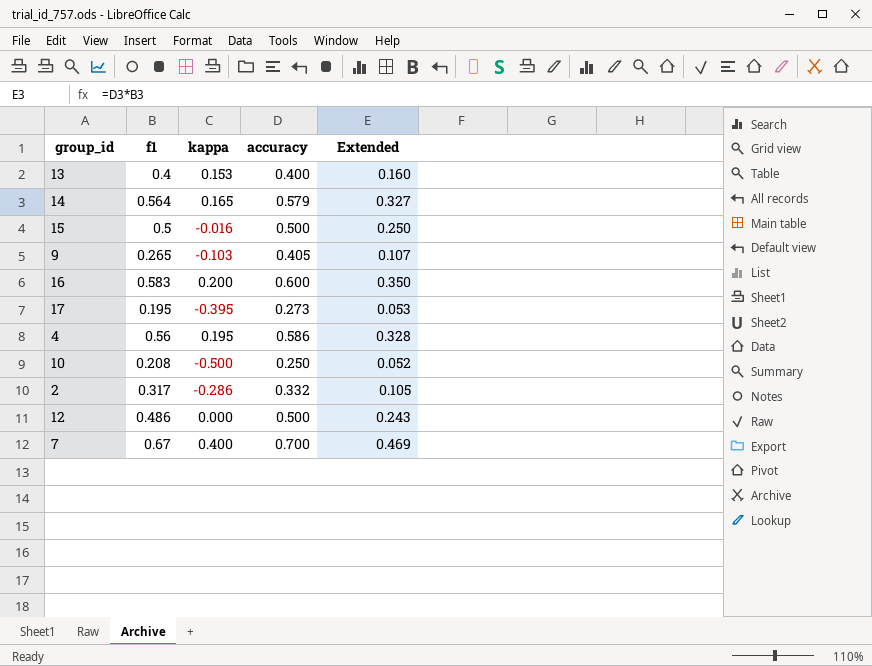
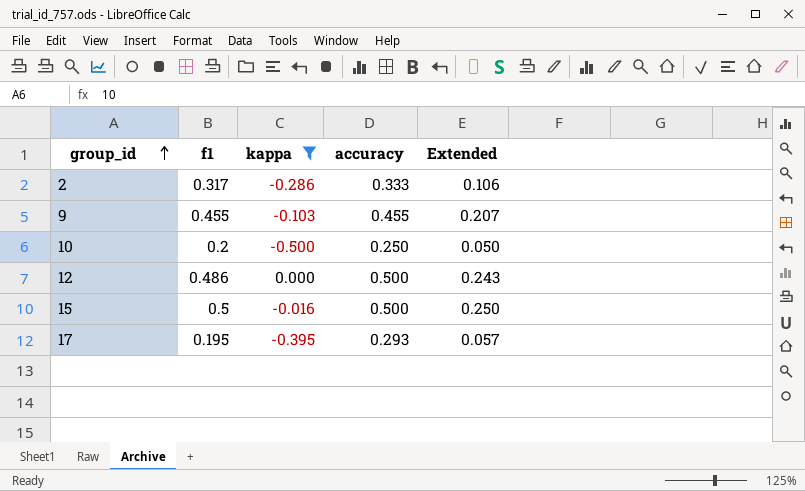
filter: none -> kappa <= 0.000
row order: none -> group_id ascending
2 | accuracy: 0.332 -> 0.333
2 | Extended: 0.105 -> 0.106
9 | f1: 0.265 -> 0.455
9 | accuracy: 0.405 -> 0.455
9 | Extended: 0.107 -> 0.207
10 | f1: 0.208 -> 0.2
10 | Extended: 0.052 -> 0.050
17 | accuracy: 0.273 -> 0.293
17 | Extended: 0.053 -> 0.057

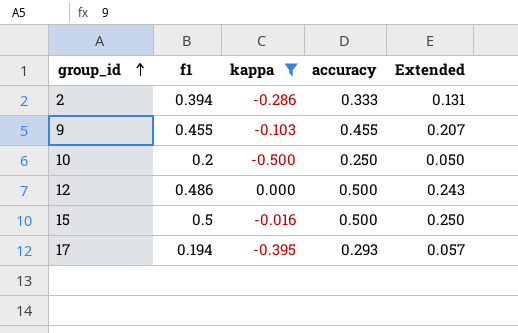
2 | f1: 0.317 -> 0.394
2 | Extended: 0.106 -> 0.131
17 | f1: 0.195 -> 0.194

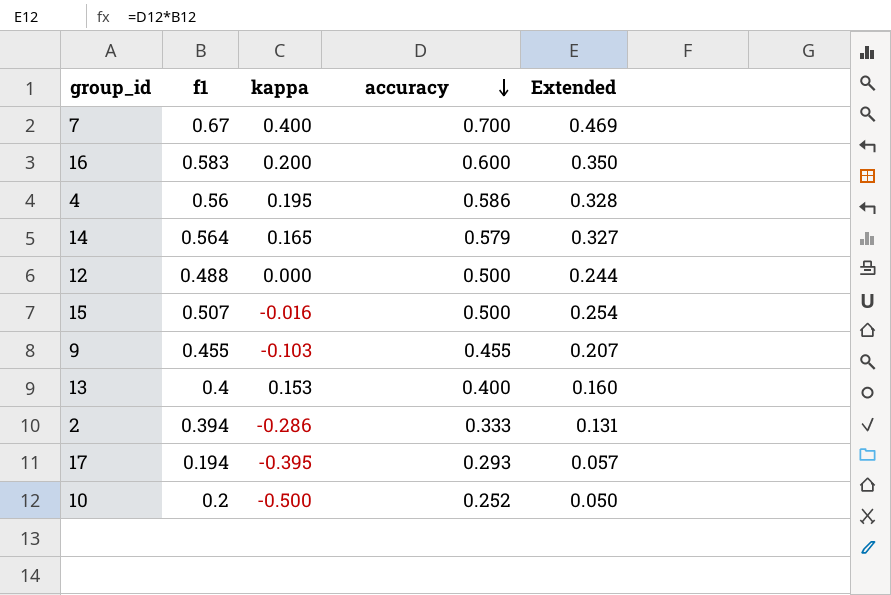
filter: kappa <= 0.000 -> none
row order: group_id ascending -> accuracy descending
12 | f1: 0.486 -> 0.488
12 | Extended: 0.243 -> 0.244
15 | f1: 0.5 -> 0.507
15 | Extended: 0.250 -> 0.254
10 | accuracy: 0.250 -> 0.252

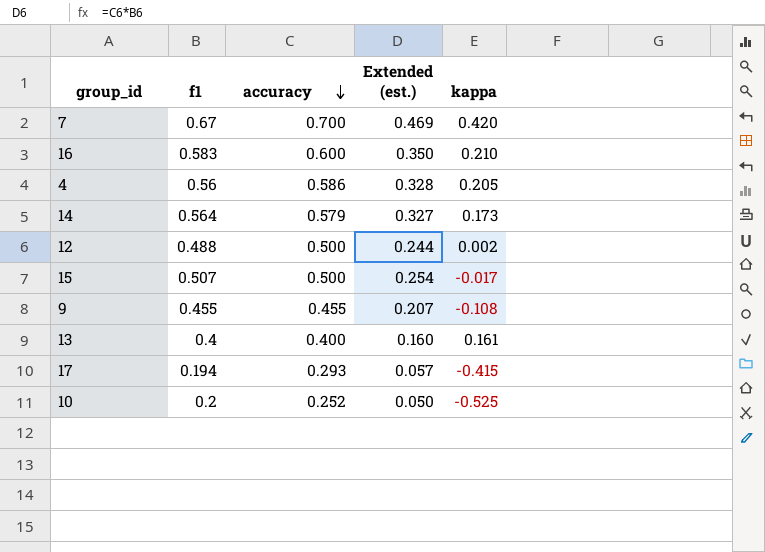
column name: Extended -> Extended (est.)
column kappa | position: 3 -> 5
row 2: 0.394 | -0.286 | 0.333 | 0.131 -> none
7 | kappa: 0.400 -> 0.420
16 | kappa: 0.200 -> 0.210
4 | kappa: 0.195 -> 0.205
14 | kappa: 0.165 -> 0.173
12 | kappa: 0.000 -> 0.002
15 | kappa: -0.016 -> -0.017
9 | kappa: -0.103 -> -0.108
13 | kappa: 0.153 -> 0.161
17 | kappa: -0.395 -> -0.415
10 | kappa: -0.500 -> -0.525

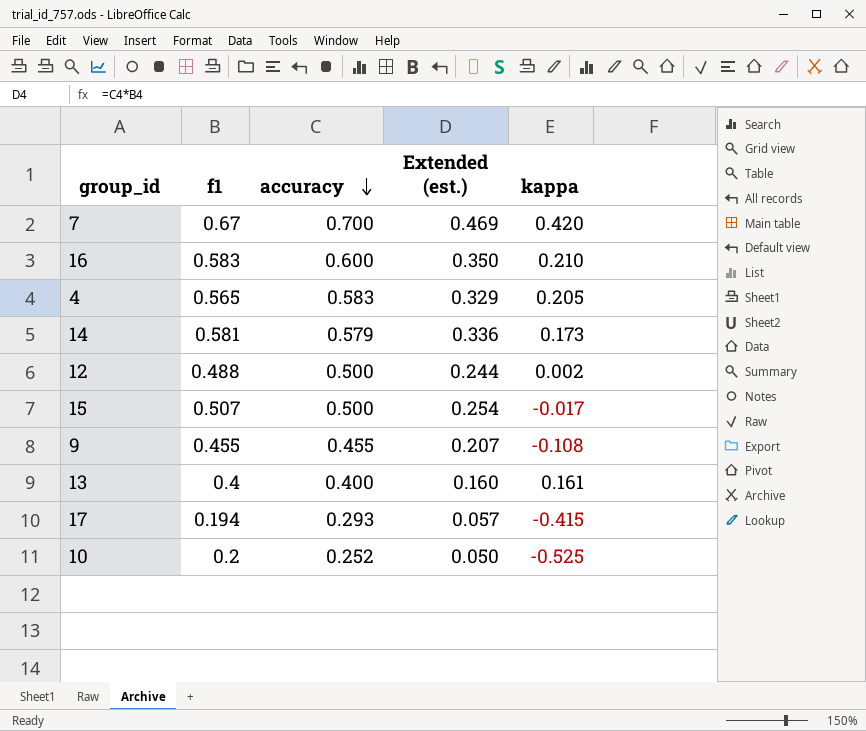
4 | f1: 0.56 -> 0.565
4 | accuracy: 0.586 -> 0.583
4 | Extended (est.): 0.328 -> 0.329
14 | f1: 0.564 -> 0.581
14 | Extended (est.): 0.327 -> 0.336

